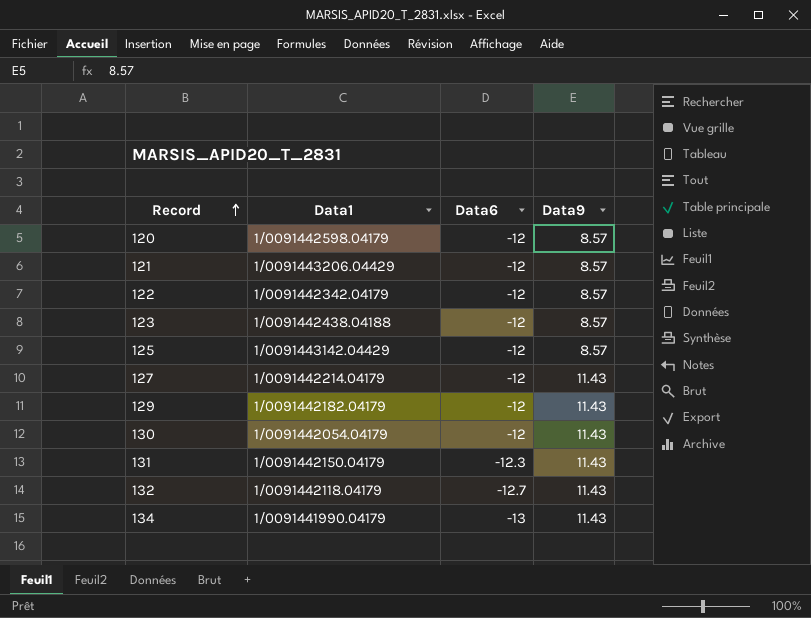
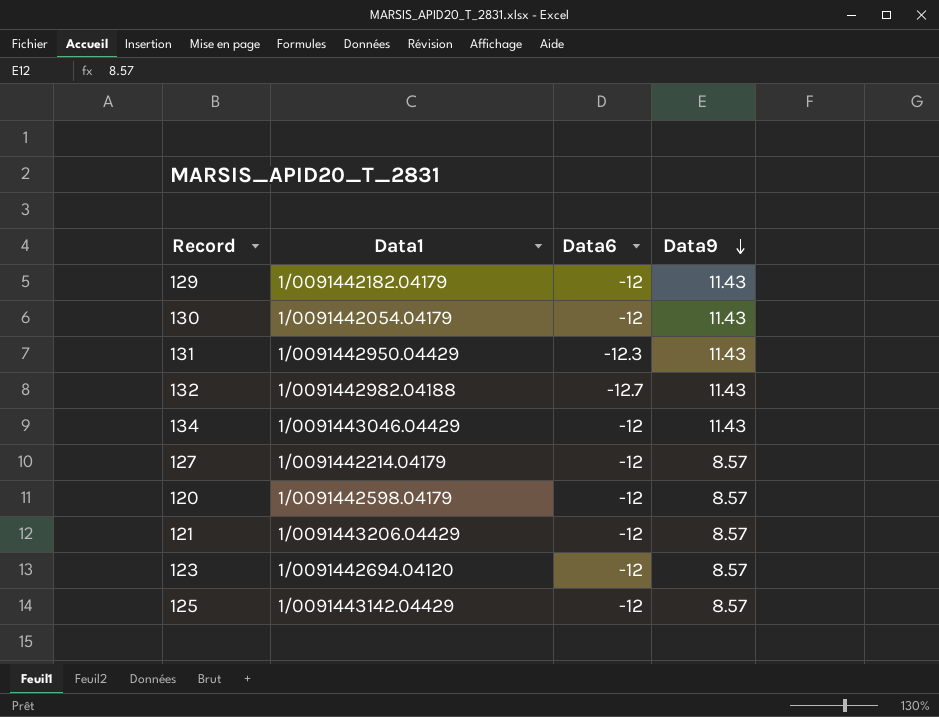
row order: Record ascending -> Data9 descending
row 122: 1/0091442342.04179 | -12 | 8.57 -> none
131 | Data1: 1/0091442150.04179 -> 1/0091442950.04429
132 | Data1: 1/0091442118.04179 -> 1/0091442982.04188
134 | Data1: 1/0091441990.04179 -> 1/0091443046.04429
134 | Data6: -13 -> -12
127 | Data9: 11.43 -> 8.57
123 | Data1: 1/0091442438.04188 -> 1/0091442694.04120

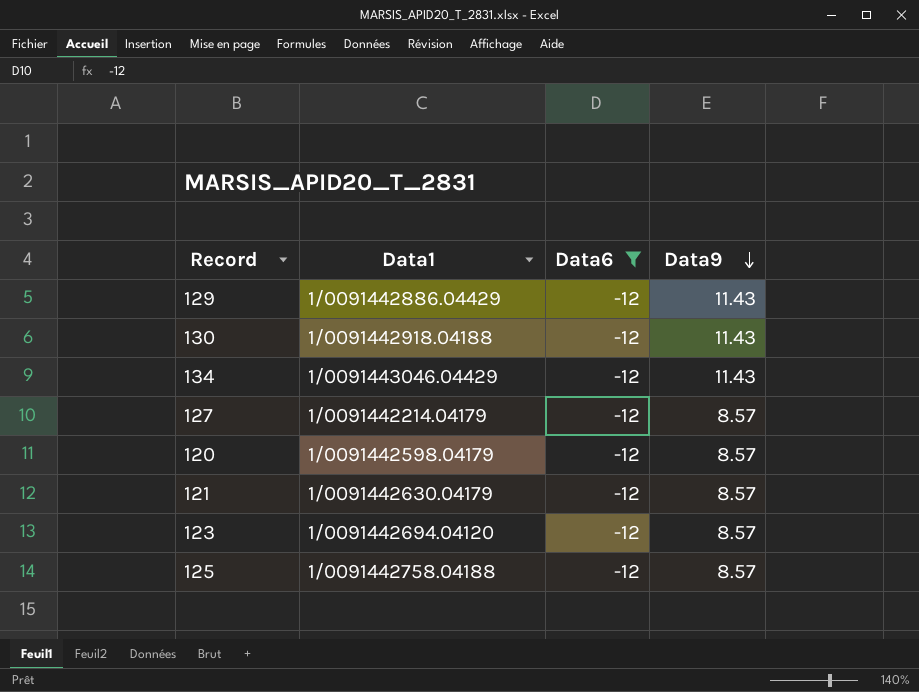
filter: none -> Data6 = -12
129 | Data1: 1/0091442182.04179 -> 1/0091442886.04429
130 | Data1: 1/0091442054.04179 -> 1/0091442918.04188
121 | Data1: 1/0091443206.04429 -> 1/0091442630.04179
125 | Data1: 1/0091443142.04429 -> 1/0091442758.04188

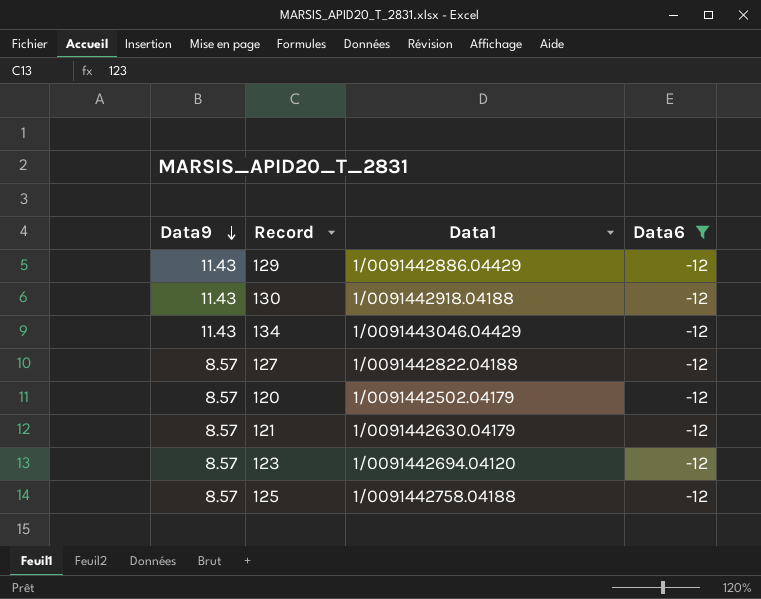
column Data9 | position: 4 -> 1
127 | Data1: 1/0091442214.04179 -> 1/0091442822.04188
120 | Data1: 1/0091442598.04179 -> 1/0091442502.04179

